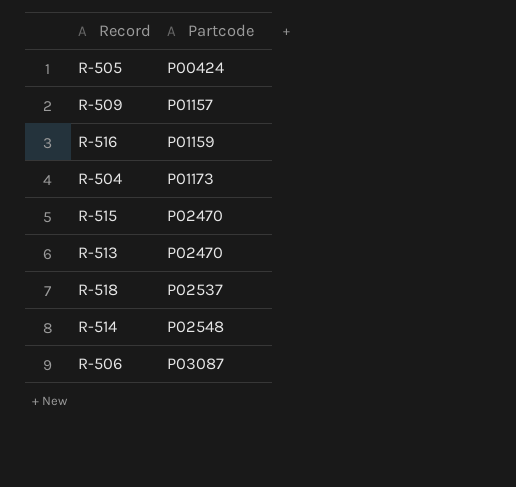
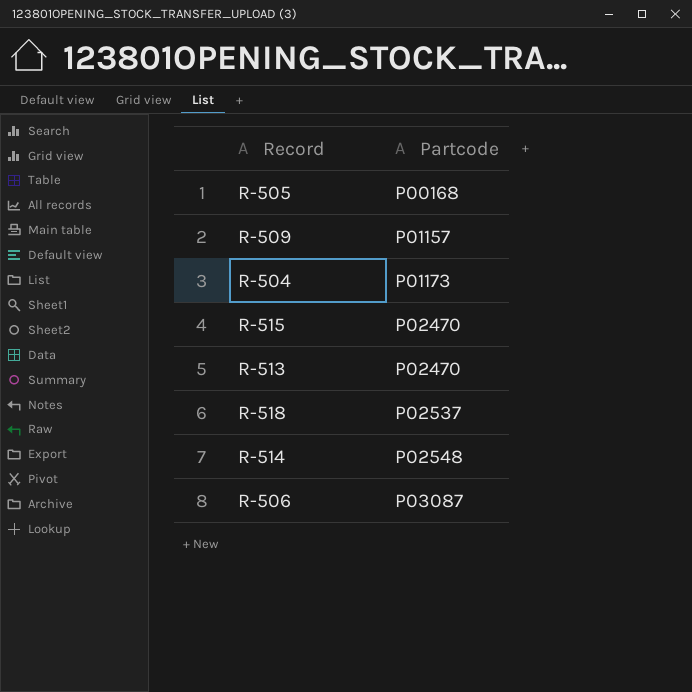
row R-516: P01159 -> none
R-505 | Partcode: P00424 -> P00168

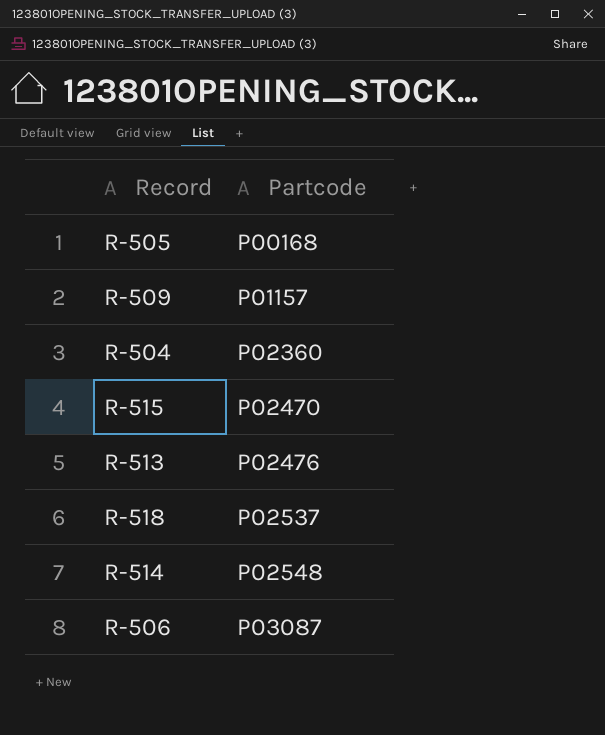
R-504 | Partcode: P01173 -> P02360
R-513 | Partcode: P02470 -> P02476

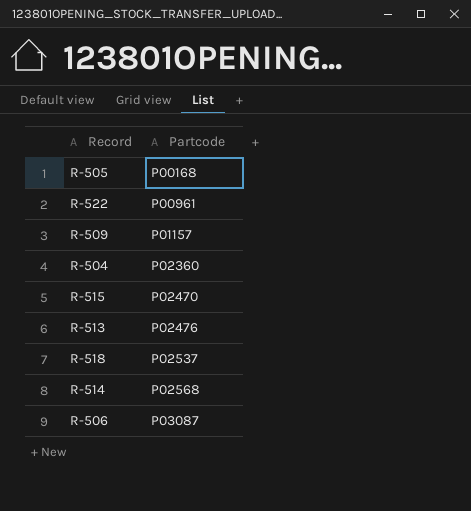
row R-522: none -> P00961
R-514 | Partcode: P02548 -> P02568

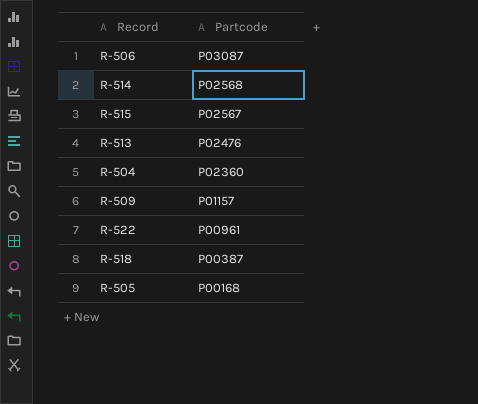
row order: Partcode ascending -> Partcode descending
R-515 | Partcode: P02470 -> P02567
R-518 | Partcode: P02537 -> P00387

